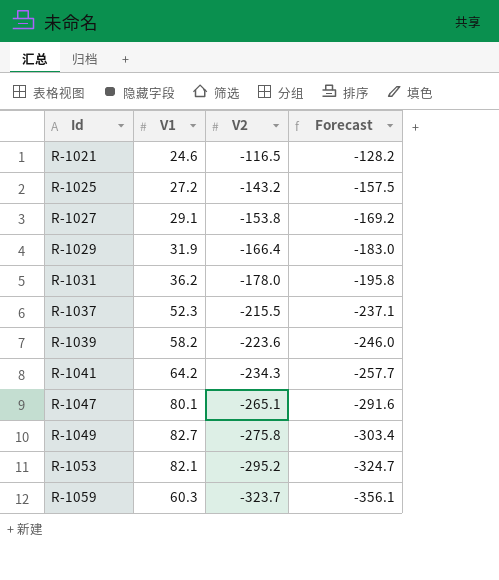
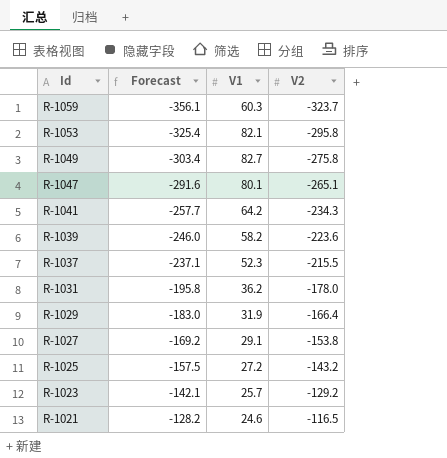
row order: Id ascending -> Id descending
column Forecast | position: 4 -> 2
R-1053 | Forecast: -324.7 -> -325.4
R-1053 | V2: -295.2 -> -295.8
row R-1023: none -> -142.1 | 25.7 | -129.2

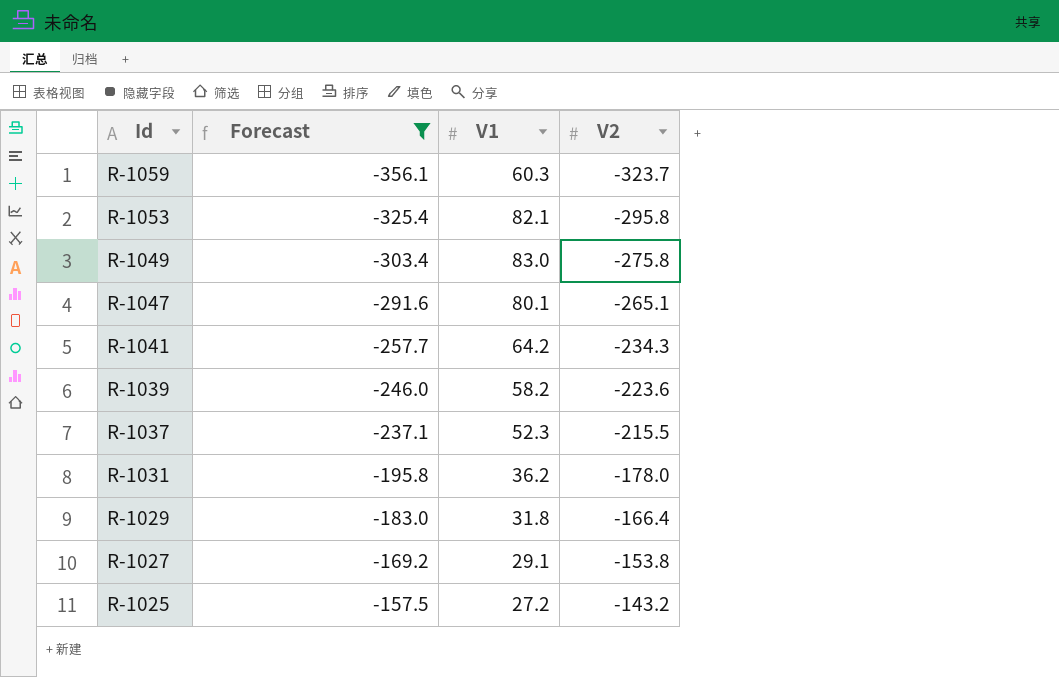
filter: none -> Forecast <= -157.5
R-1049 | V1: 82.7 -> 83.0
R-1029 | V1: 31.9 -> 31.8

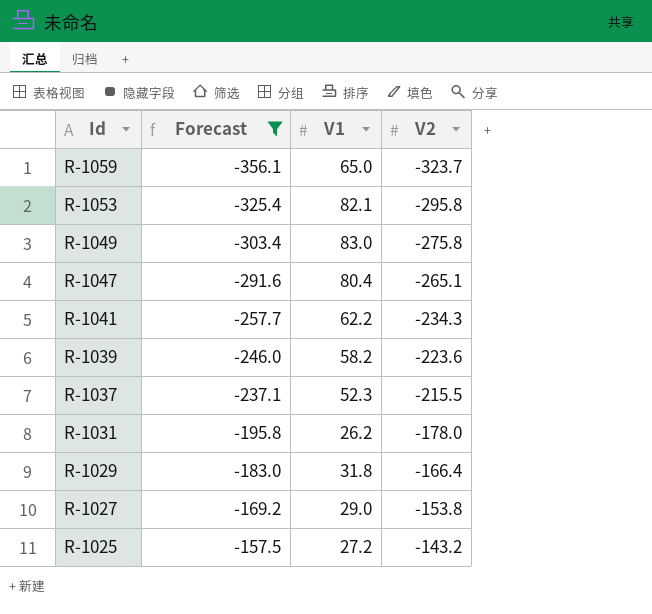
R-1059 | V1: 60.3 -> 65.0
R-1047 | V1: 80.1 -> 80.4
R-1041 | V1: 64.2 -> 62.2
R-1031 | V1: 36.2 -> 26.2
R-1027 | V1: 29.1 -> 29.0

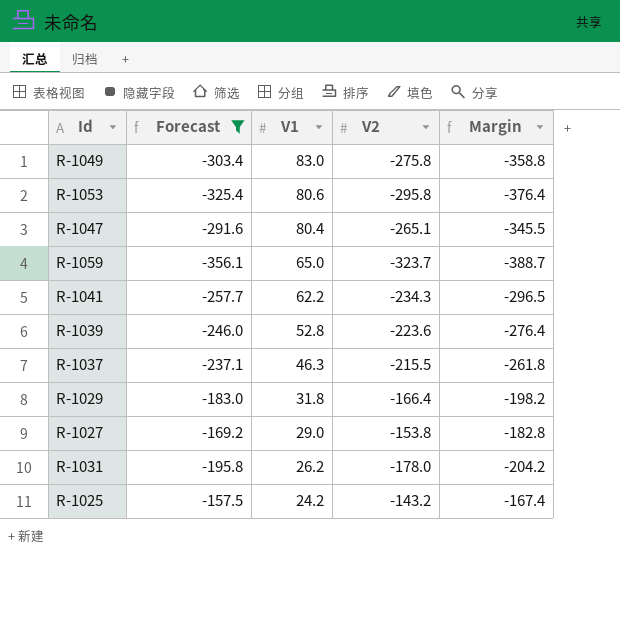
row order: Id descending -> V1 descending
column Margin | formula: none -> [V2] - [V1]
R-1053 | V1: 82.1 -> 80.6
R-1039 | V1: 58.2 -> 52.8
R-1037 | V1: 52.3 -> 46.3
R-1025 | V1: 27.2 -> 24.2

